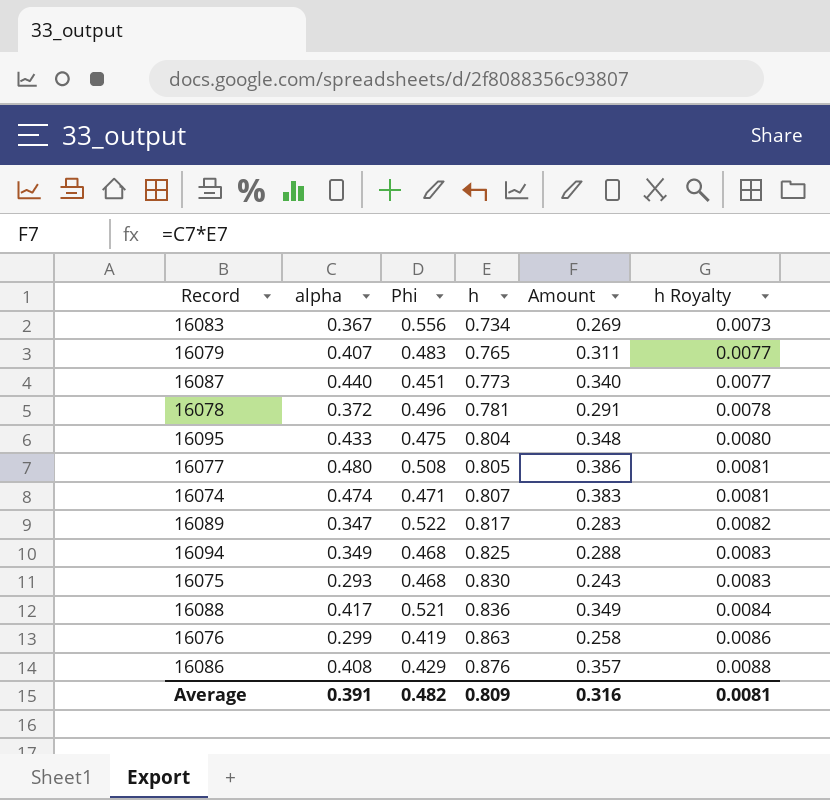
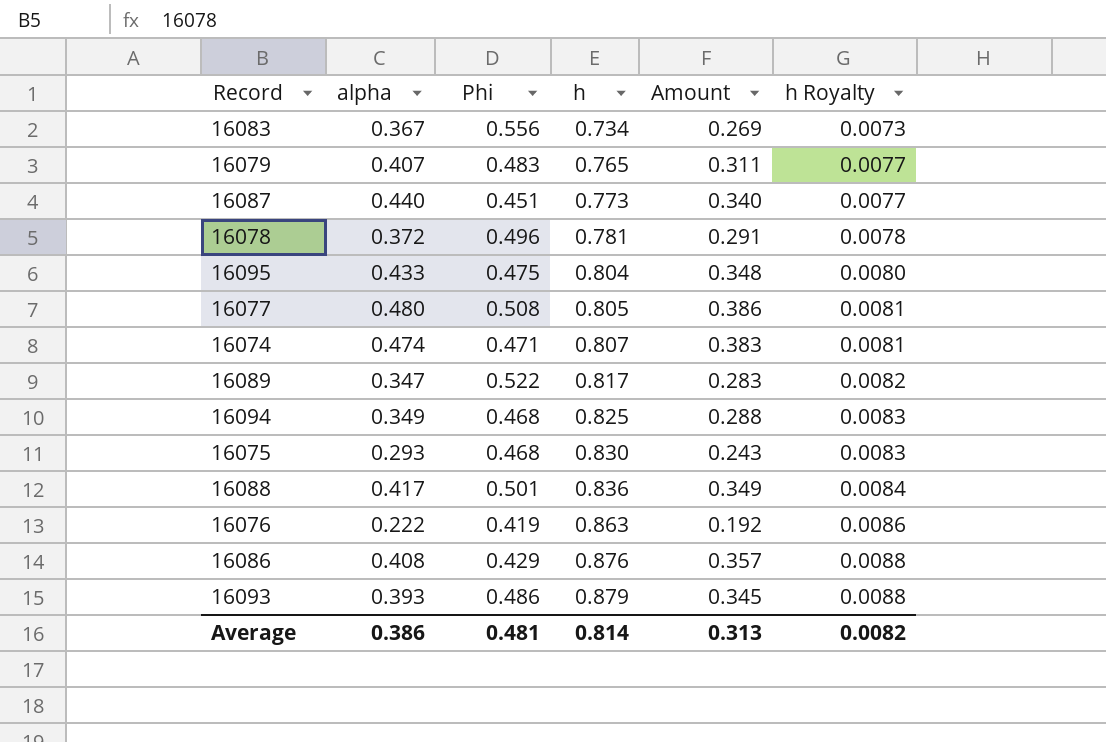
16088 | Phi: 0.521 -> 0.501
16076 | alpha: 0.299 -> 0.222
16076 | Amount: 0.258 -> 0.192
row 16093: none -> 0.393 | 0.486 | 0.879 | 0.345 | 0.0088
Average | alpha: 0.391 -> 0.386
Average | Phi: 0.482 -> 0.481
Average | h: 0.809 -> 0.814
Average | Amount: 0.316 -> 0.313
Average | h Royalty: 0.0081 -> 0.0082

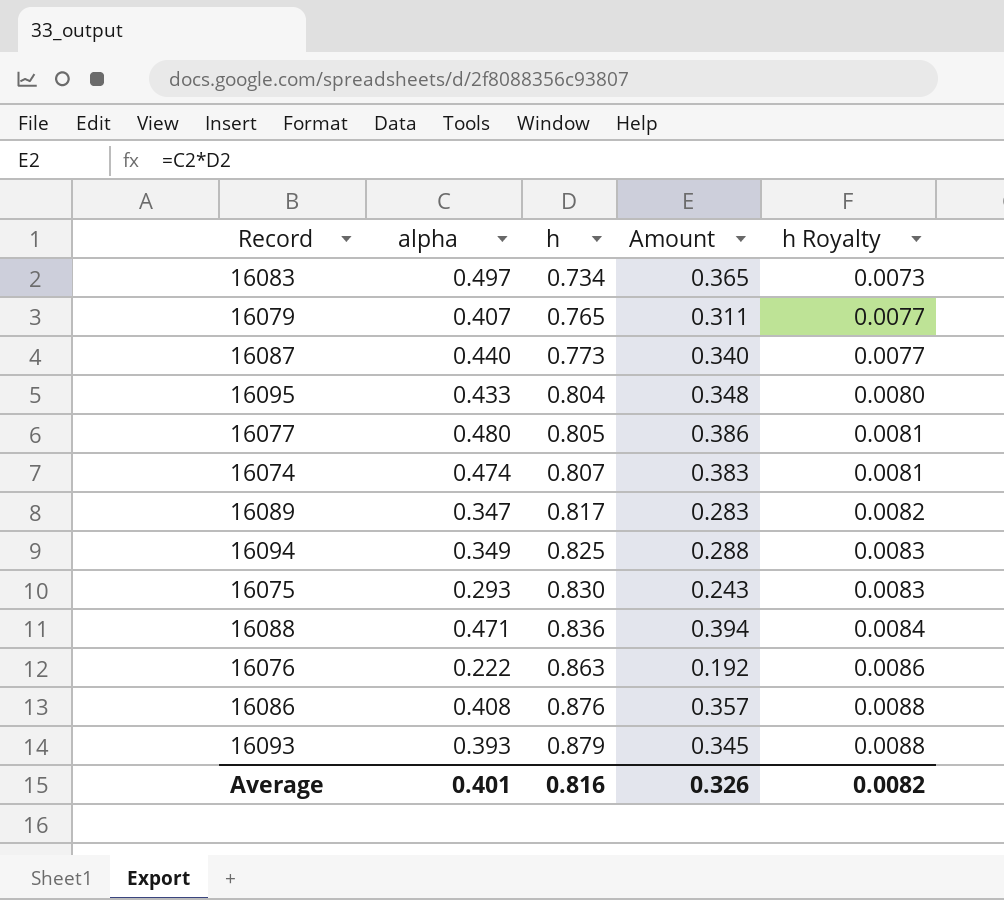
column Phi | position: 3 -> none
row 16078: 0.372 | 0.496 | 0.781 | 0.291 | 0.0078 -> none
16083 | alpha: 0.367 -> 0.497
16083 | Amount: 0.269 -> 0.365
16088 | alpha: 0.417 -> 0.471
16088 | Amount: 0.349 -> 0.394
Average | alpha: 0.386 -> 0.401
Average | h: 0.814 -> 0.816
Average | Amount: 0.313 -> 0.326

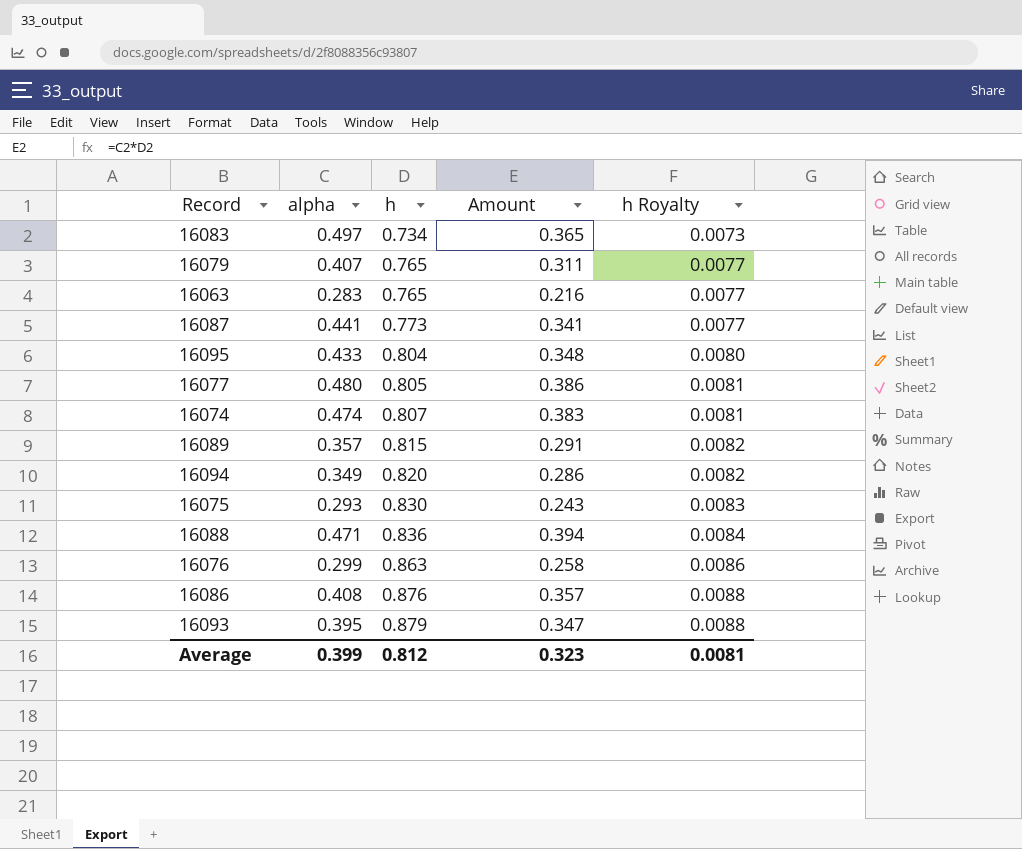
row 16063: none -> 0.283 | 0.765 | 0.216 | 0.0077
16087 | alpha: 0.440 -> 0.441
16087 | Amount: 0.340 -> 0.341
16089 | alpha: 0.347 -> 0.357
16089 | h: 0.817 -> 0.815
16089 | Amount: 0.283 -> 0.291
16094 | h: 0.825 -> 0.820
16094 | Amount: 0.288 -> 0.286
16094 | h Royalty: 0.0083 -> 0.0082
16076 | alpha: 0.222 -> 0.299
16076 | Amount: 0.192 -> 0.258
16093 | alpha: 0.393 -> 0.395
16093 | Amount: 0.345 -> 0.347
Average | alpha: 0.401 -> 0.399
Average | h: 0.816 -> 0.812
Average | Amount: 0.326 -> 0.323
Average | h Royalty: 0.0082 -> 0.0081

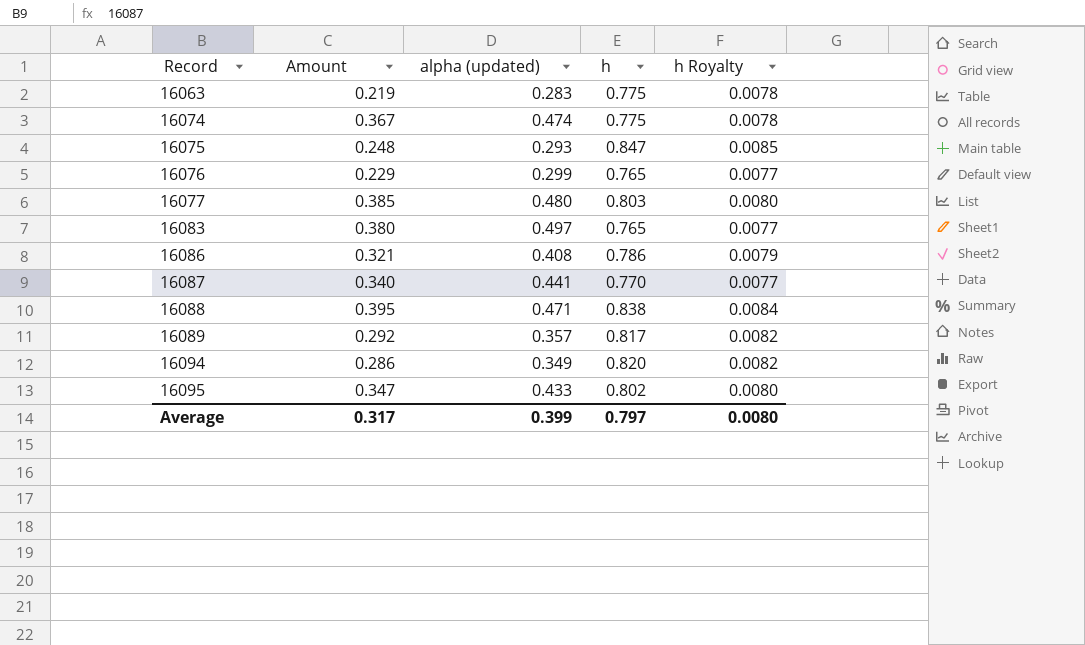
row order: h ascending -> Record ascending
column Amount | position: 4 -> 2
column name: alpha -> alpha (updated)
row 16079: 0.407 | 0.765 | 0.311 | 0.0077 -> none
row 16093: 0.395 | 0.879 | 0.347 | 0.0088 -> none
16063 | Amount: 0.216 -> 0.219
16063 | h: 0.765 -> 0.775
16063 | h Royalty: 0.0077 -> 0.0078
16074 | Amount: 0.383 -> 0.367
16074 | h: 0.807 -> 0.775
16074 | h Royalty: 0.0081 -> 0.0078
16075 | Amount: 0.243 -> 0.248
16075 | h: 0.830 -> 0.847
16075 | h Royalty: 0.0083 -> 0.0085
16076 | Amount: 0.258 -> 0.229
16076 | h: 0.863 -> 0.765
16076 | h Royalty: 0.0086 -> 0.0077
16077 | Amount: 0.386 -> 0.385
16077 | h: 0.805 -> 0.803
16077 | h Royalty: 0.0081 -> 0.0080
16083 | Amount: 0.365 -> 0.380
16083 | h: 0.734 -> 0.765
16083 | h Royalty: 0.0073 -> 0.0077
16086 | Amount: 0.357 -> 0.321
16086 | h: 0.876 -> 0.786
16086 | h Royalty: 0.0088 -> 0.0079
16087 | Amount: 0.341 -> 0.340
16087 | h: 0.773 -> 0.770
16088 | Amount: 0.394 -> 0.395
16088 | h: 0.836 -> 0.838
16089 | Amount: 0.291 -> 0.292
16089 | h: 0.815 -> 0.817
16095 | Amount: 0.348 -> 0.347
16095 | h: 0.804 -> 0.802
Average | Amount: 0.323 -> 0.317
Average | h: 0.812 -> 0.797
Average | h Royalty: 0.0081 -> 0.0080

